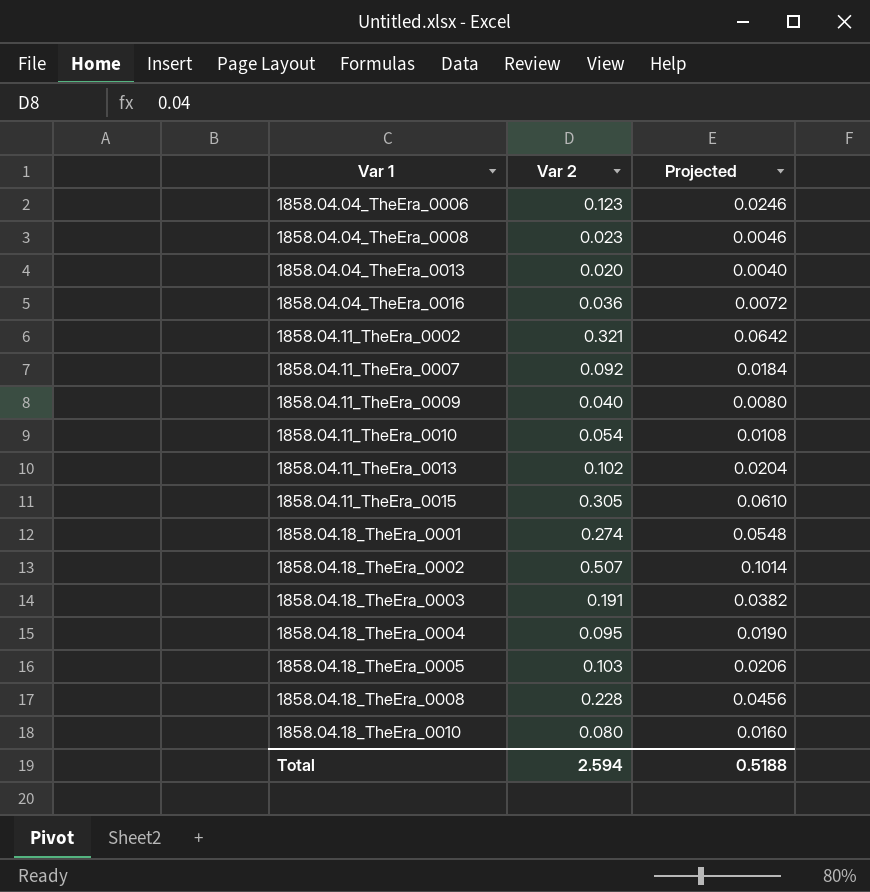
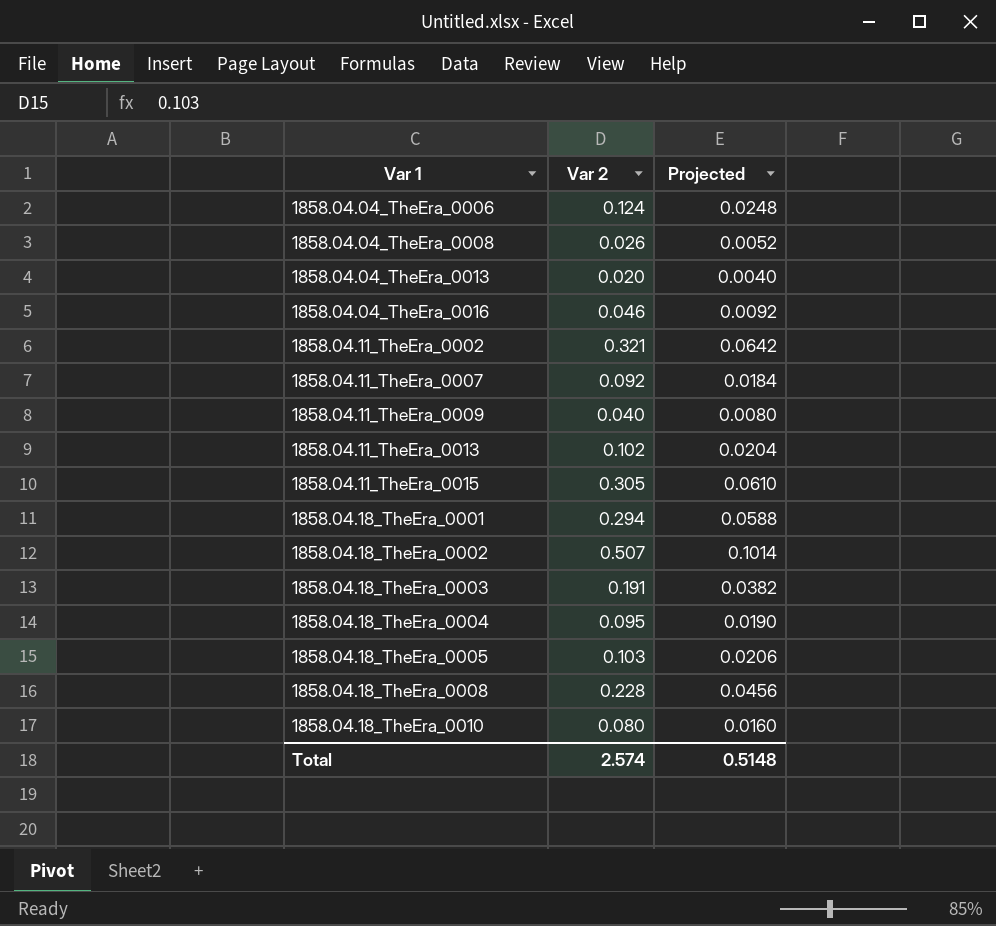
row 1858.04.11_TheEra_0010: 0.054 | 0.0108 -> none
1858.04.04_TheEra_0006 | Var 2: 0.123 -> 0.124
1858.04.04_TheEra_0006 | Projected: 0.0246 -> 0.0248
1858.04.04_TheEra_0008 | Var 2: 0.023 -> 0.026
1858.04.04_TheEra_0008 | Projected: 0.0046 -> 0.0052
1858.04.04_TheEra_0016 | Var 2: 0.036 -> 0.046
1858.04.04_TheEra_0016 | Projected: 0.0072 -> 0.0092
1858.04.18_TheEra_0001 | Var 2: 0.274 -> 0.294
1858.04.18_TheEra_0001 | Projected: 0.0548 -> 0.0588
Total | Var 2: 2.594 -> 2.574
Total | Projected: 0.5188 -> 0.5148

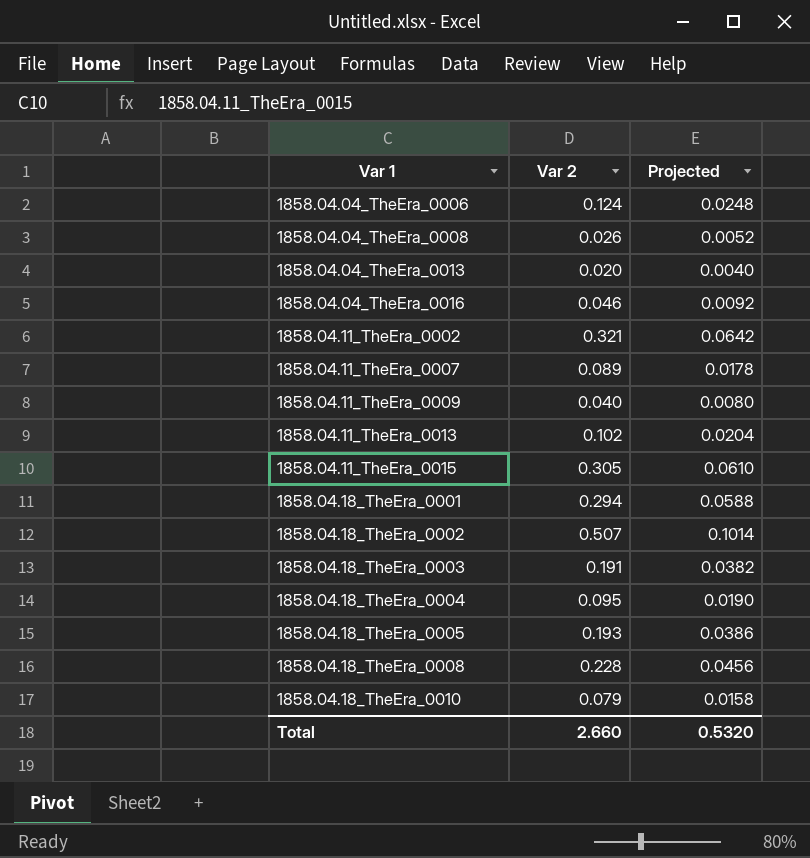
1858.04.11_TheEra_0007 | Var 2: 0.092 -> 0.089
1858.04.11_TheEra_0007 | Projected: 0.0184 -> 0.0178
1858.04.18_TheEra_0005 | Var 2: 0.103 -> 0.193
1858.04.18_TheEra_0005 | Projected: 0.0206 -> 0.0386
1858.04.18_TheEra_0010 | Var 2: 0.080 -> 0.079
1858.04.18_TheEra_0010 | Projected: 0.0160 -> 0.0158
Total | Var 2: 2.574 -> 2.660
Total | Projected: 0.5148 -> 0.5320

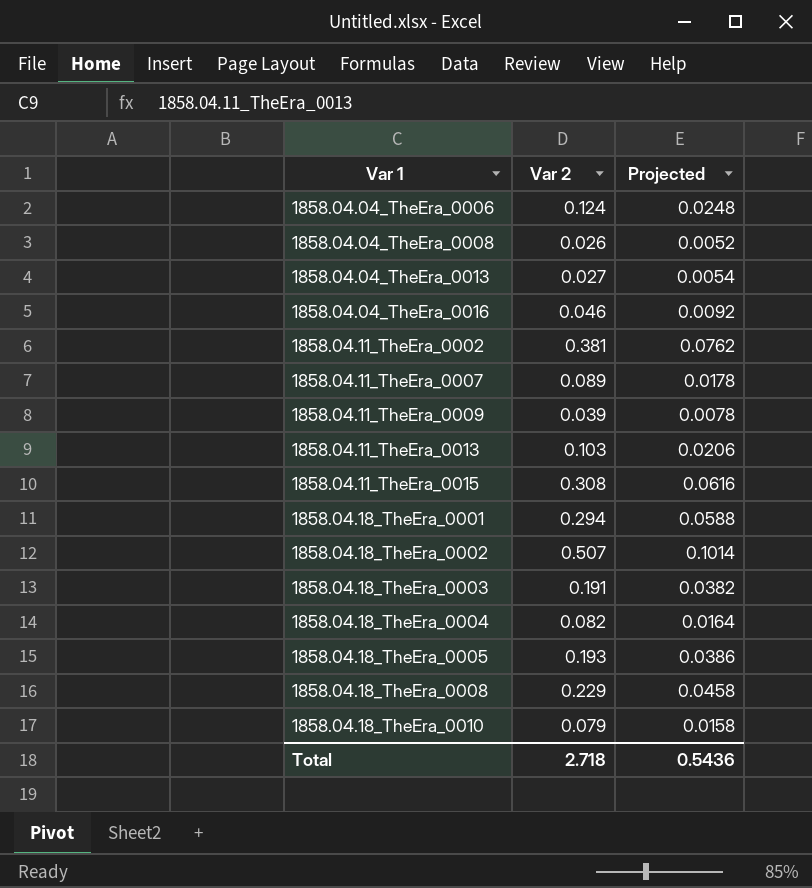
1858.04.04_TheEra_0013 | Var 2: 0.020 -> 0.027
1858.04.04_TheEra_0013 | Projected: 0.0040 -> 0.0054
1858.04.11_TheEra_0002 | Var 2: 0.321 -> 0.381
1858.04.11_TheEra_0002 | Projected: 0.0642 -> 0.0762
1858.04.11_TheEra_0009 | Var 2: 0.040 -> 0.039
1858.04.11_TheEra_0009 | Projected: 0.0080 -> 0.0078
1858.04.11_TheEra_0013 | Var 2: 0.102 -> 0.103
1858.04.11_TheEra_0013 | Projected: 0.0204 -> 0.0206
1858.04.11_TheEra_0015 | Var 2: 0.305 -> 0.308
1858.04.11_TheEra_0015 | Projected: 0.0610 -> 0.0616
1858.04.18_TheEra_0004 | Var 2: 0.095 -> 0.082
1858.04.18_TheEra_0004 | Projected: 0.0190 -> 0.0164
1858.04.18_TheEra_0008 | Var 2: 0.228 -> 0.229
1858.04.18_TheEra_0008 | Projected: 0.0456 -> 0.0458
Total | Var 2: 2.660 -> 2.718
Total | Projected: 0.5320 -> 0.5436

